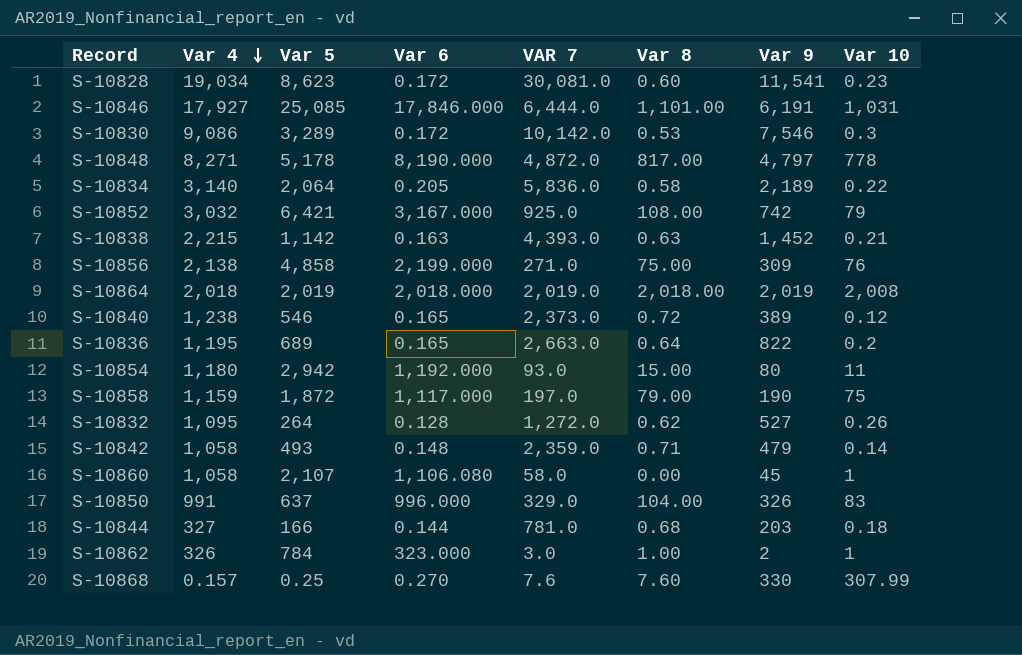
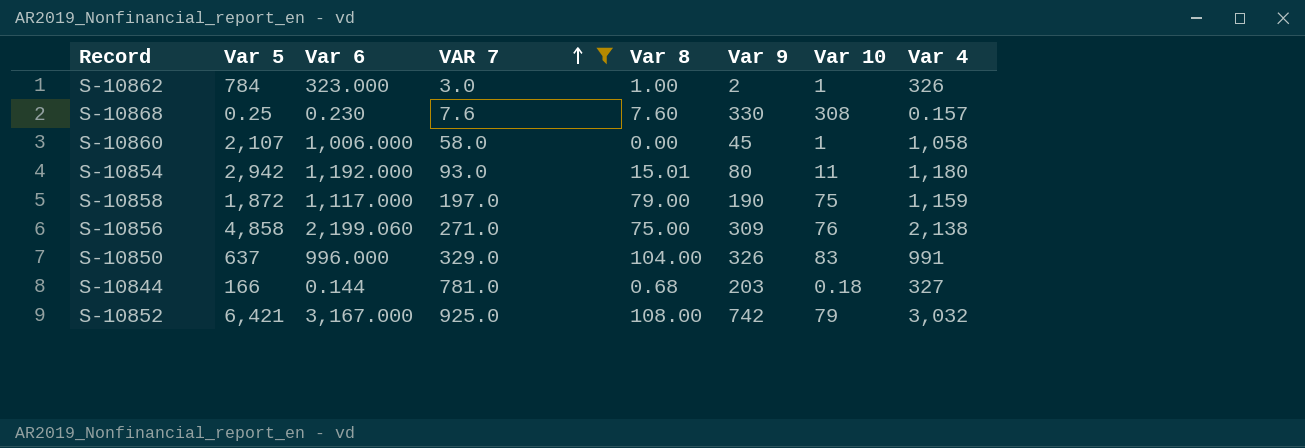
filter: none -> VAR 7 <= 925.0
row order: Var 4 descending -> VAR 7 ascending
column Var 4 | position: 2 -> 8
S-10868 | Var 6: 0.270 -> 0.230
S-10868 | Var 10: 307.99 -> 308
S-10860 | Var 6: 1,106.080 -> 1,006.000
S-10854 | Var 8: 15.00 -> 15.01
S-10856 | Var 6: 2,199.000 -> 2,199.060

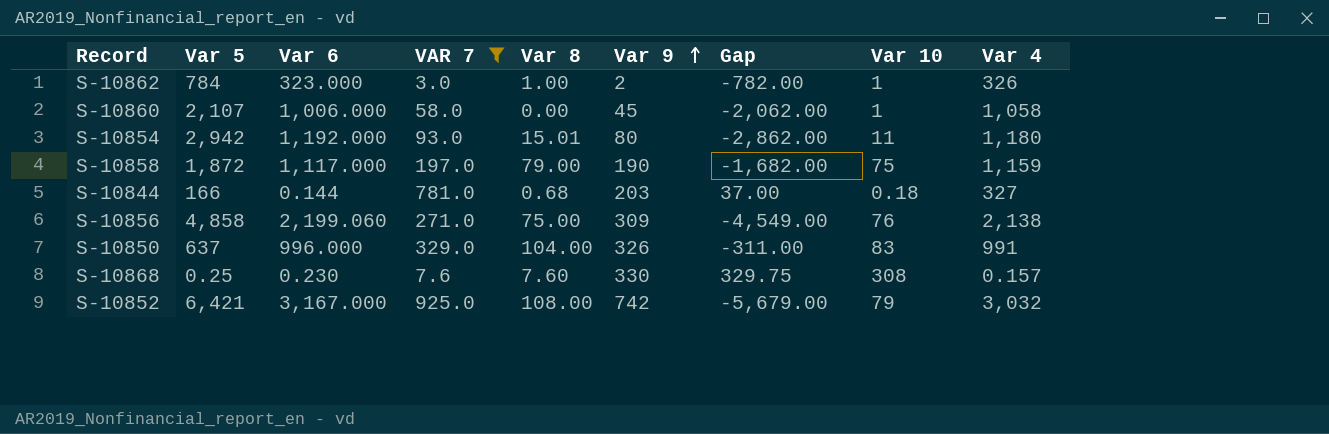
row order: VAR 7 ascending -> Var 9 ascending
column Gap | formula: none -> [Var 9] - [Var 5]

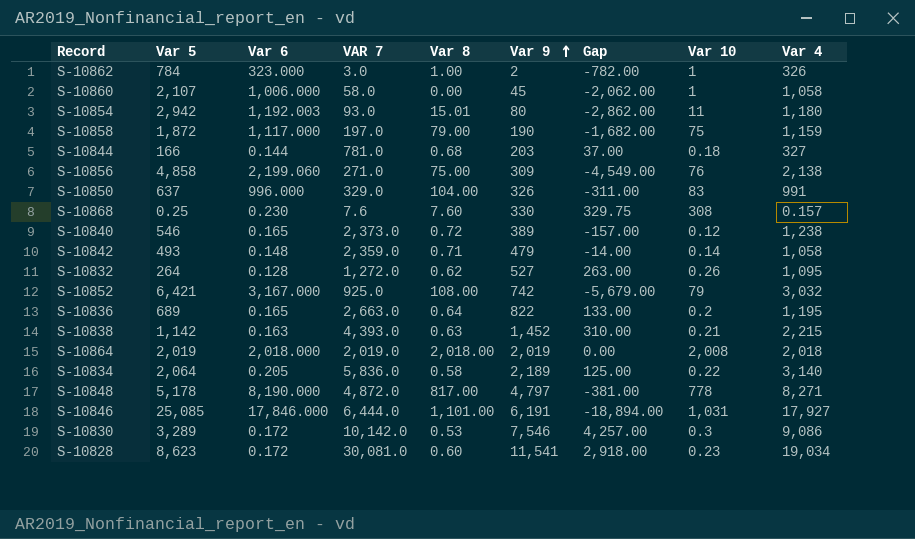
filter: VAR 7 <= 925.0 -> none
S-10854 | Var 6: 1,192.000 -> 1,192.003

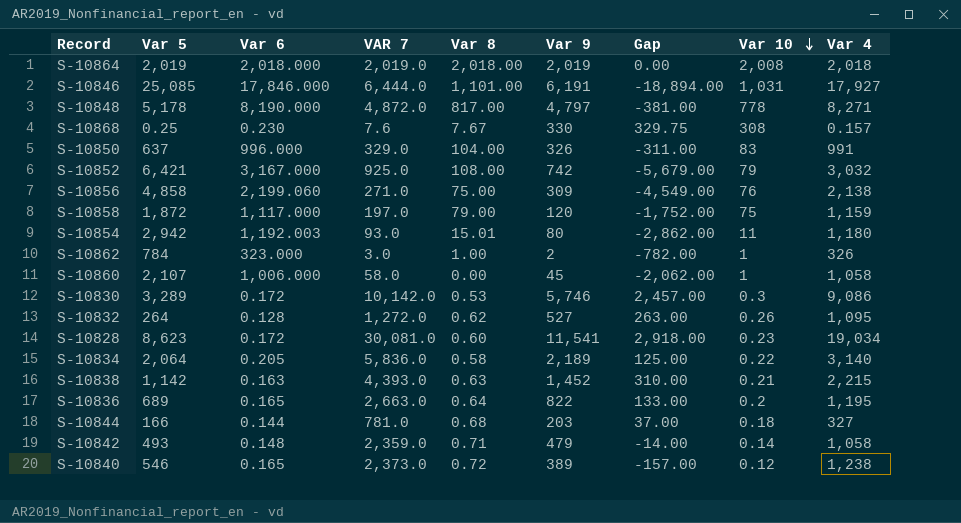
row order: Var 9 ascending -> Var 10 descending
S-10868 | Var 8: 7.60 -> 7.67
S-10858 | Var 9: 190 -> 120
S-10858 | Gap: -1,682.00 -> -1,752.00
S-10830 | Var 9: 7,546 -> 5,746
S-10830 | Gap: 4,257.00 -> 2,457.00

